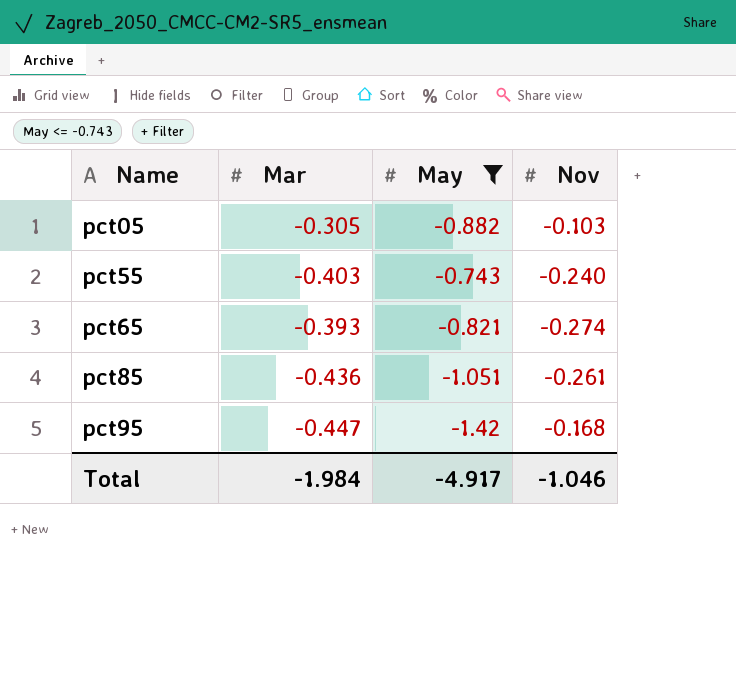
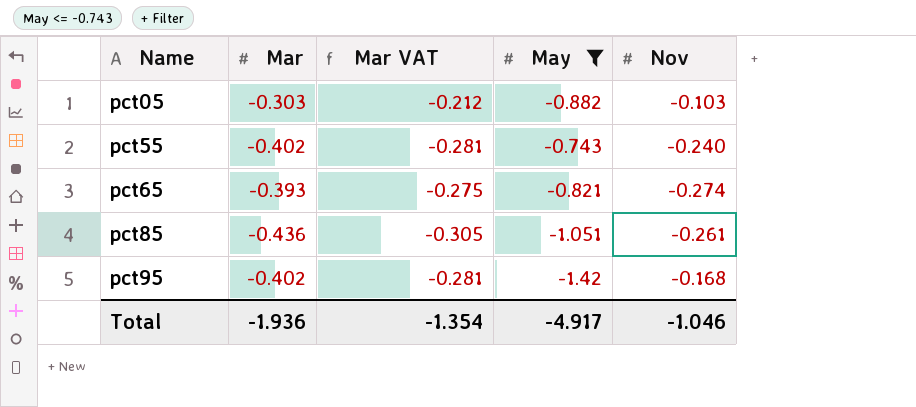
column Mar VAT | formula: none -> [Mar] * 0.7
pct05 | Mar: -0.305 -> -0.303
pct55 | Mar: -0.403 -> -0.402
pct95 | Mar: -0.447 -> -0.402
Total | Mar: -1.984 -> -1.936

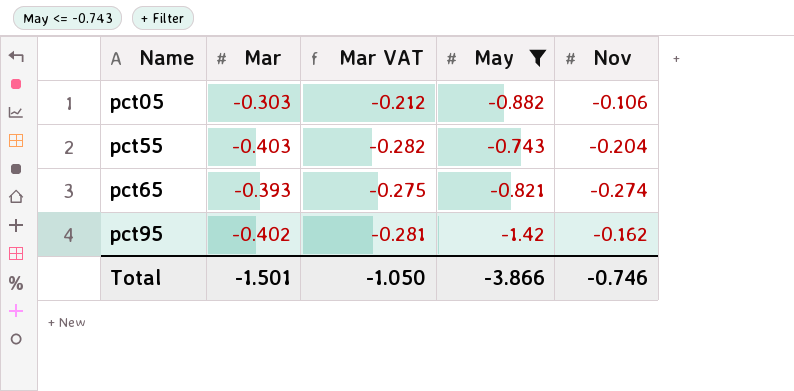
row pct85: -0.436 | -0.305 | -1.051 | -0.261 -> none
pct05 | Nov: -0.103 -> -0.106
pct55 | Mar: -0.402 -> -0.403
pct55 | Mar VAT: -0.281 -> -0.282
pct55 | Nov: -0.240 -> -0.204
pct95 | Nov: -0.168 -> -0.162
Total | Mar: -1.936 -> -1.501
Total | Mar VAT: -1.354 -> -1.050
Total | May: -4.917 -> -3.866
Total | Nov: -1.046 -> -0.746

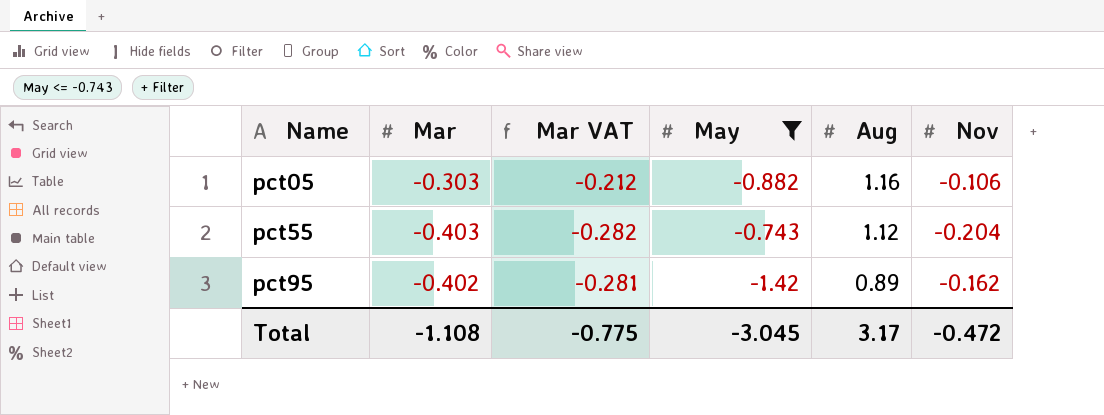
column Aug | position: none -> 5
row pct65: -0.393 | -0.275 | -0.821 | -0.274 -> none
Total | Mar: -1.501 -> -1.108
Total | Mar VAT: -1.050 -> -0.775
Total | May: -3.866 -> -3.045
Total | Nov: -0.746 -> -0.472

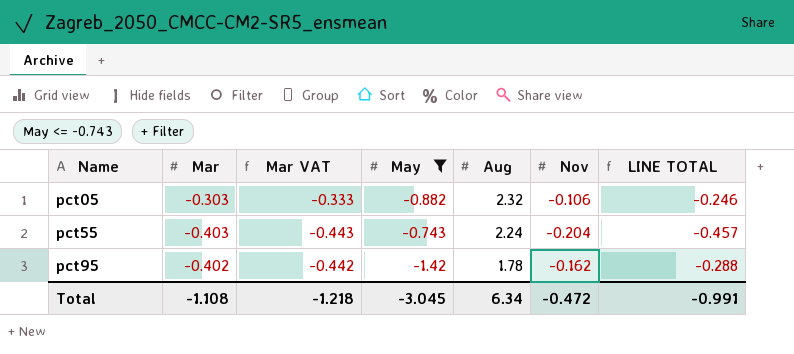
column Mar VAT | formula: [Mar] * 0.7 -> [Mar] * 1.1
column LINE TOTAL | formula: none -> [Aug] * [Nov]
pct05 | Aug: 1.16 -> 2.32
pct55 | Aug: 1.12 -> 2.24
pct95 | Aug: 0.89 -> 1.78
Total | Mar VAT: -0.775 -> -1.218
Total | Aug: 3.17 -> 6.34

